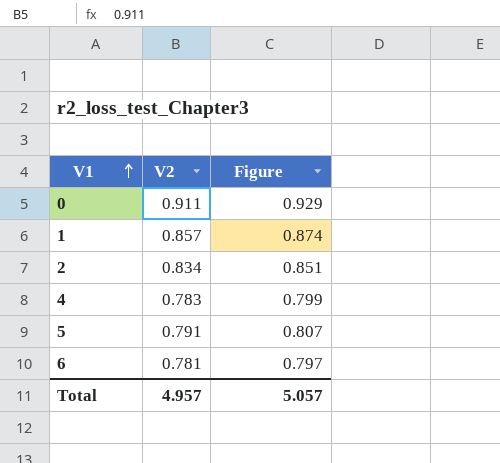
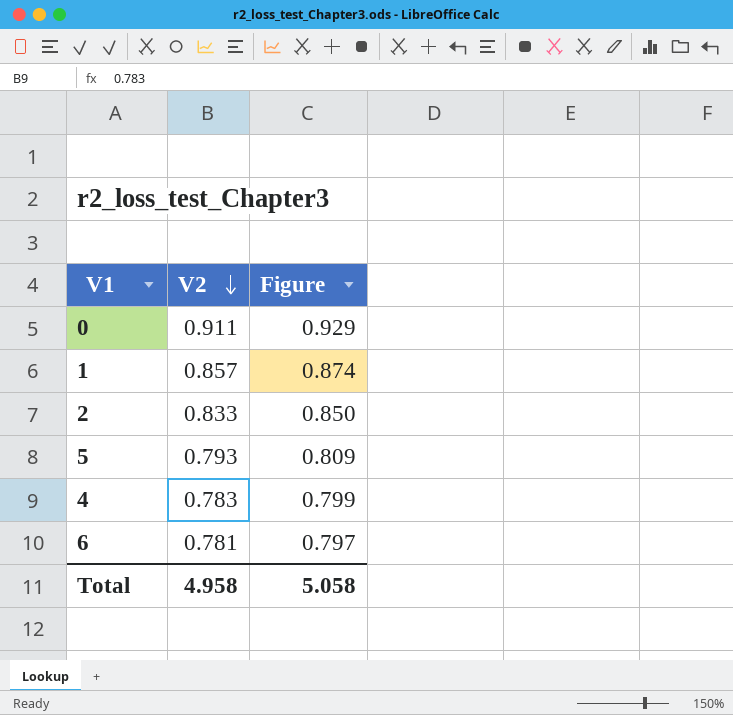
row order: V1 ascending -> V2 descending
2 | V2: 0.834 -> 0.833
2 | Figure: 0.851 -> 0.850
5 | V2: 0.791 -> 0.793
5 | Figure: 0.807 -> 0.809
Total | V2: 4.957 -> 4.958
Total | Figure: 5.057 -> 5.058

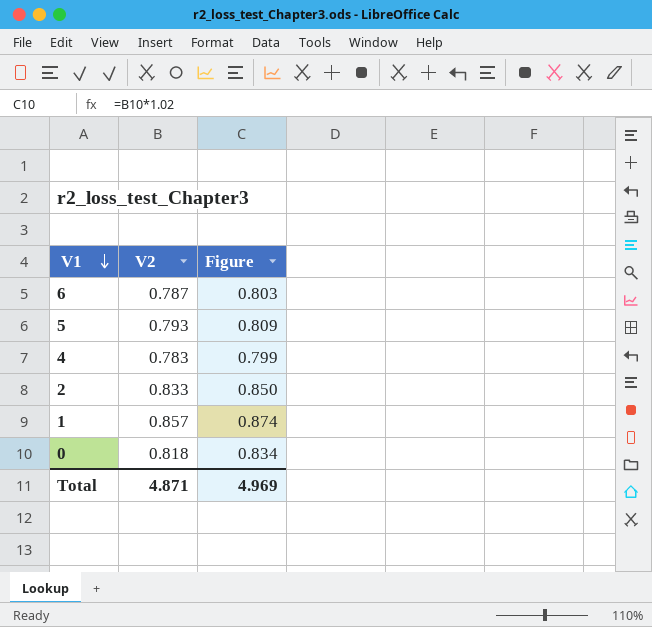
row order: V2 descending -> V1 descending
6 | V2: 0.781 -> 0.787
6 | Figure: 0.797 -> 0.803
0 | V2: 0.911 -> 0.818
0 | Figure: 0.929 -> 0.834
Total | V2: 4.958 -> 4.871
Total | Figure: 5.058 -> 4.969

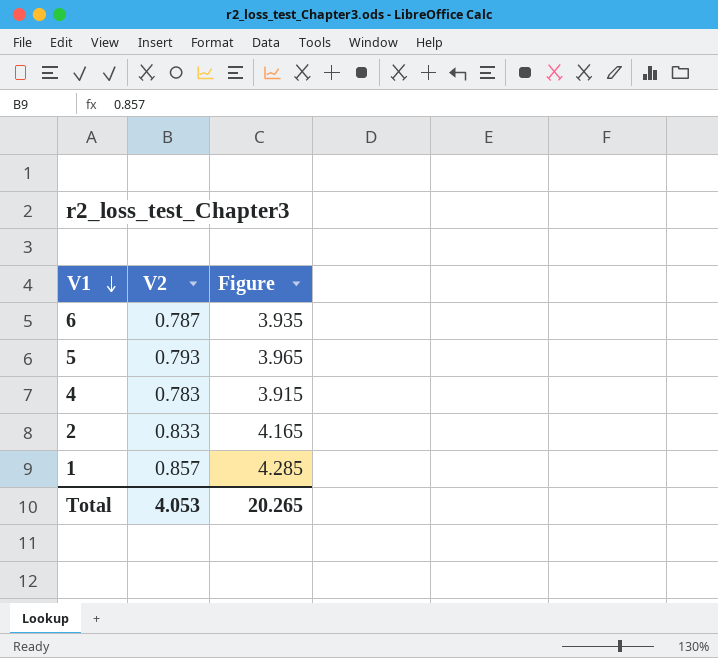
column Figure | formula: [V2] * 1.02 -> [V2] * 5
row 0: 0.818 | 0.834 -> none
Total | V2: 4.871 -> 4.053
Total | Figure: 4.969 -> 20.265

